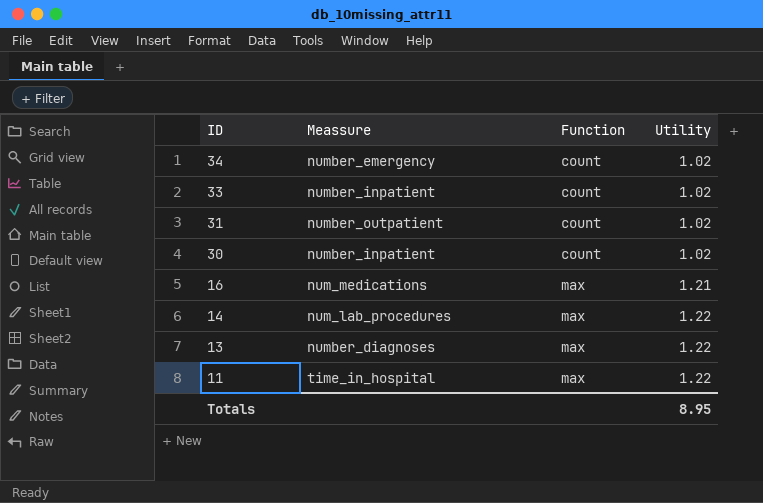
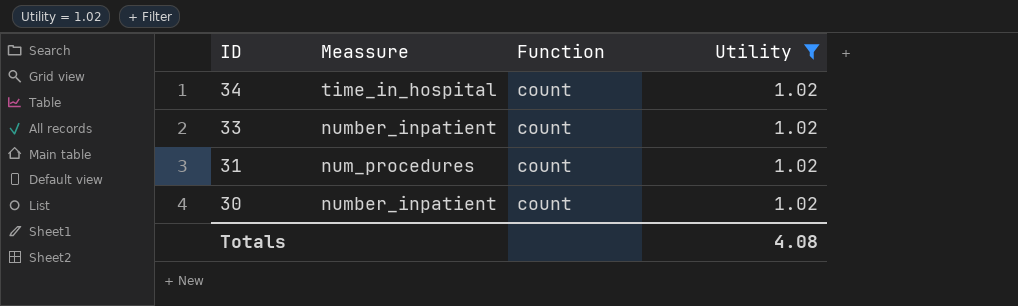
filter: none -> Utility = 1.02
34 | Meassure: number_emergency -> time_in_hospital
31 | Meassure: number_outpatient -> num_procedures
Totals | Utility: 8.95 -> 4.08

